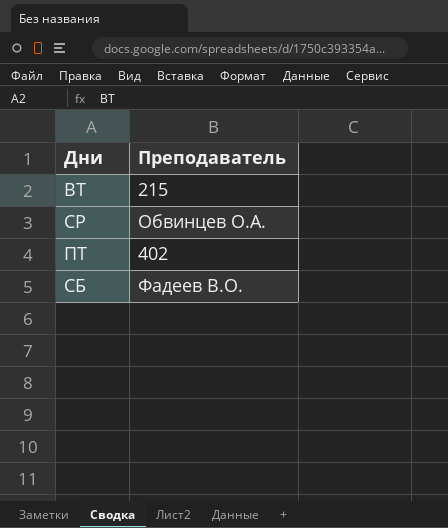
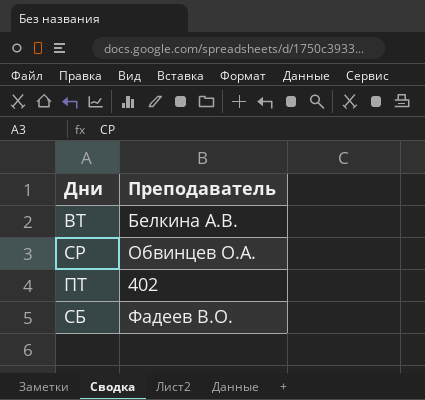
ВТ | Преподаватель: 215 -> Белкина А.В.

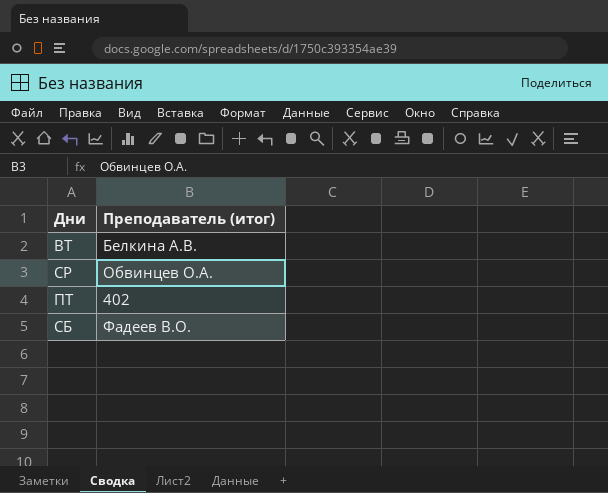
column name: Преподаватель -> Преподаватель (итог)

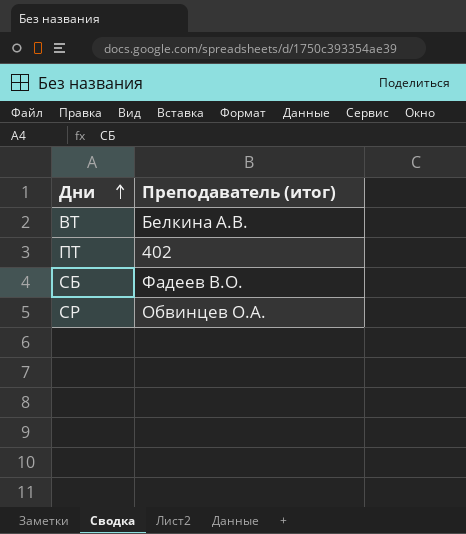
row order: none -> Дни ascending

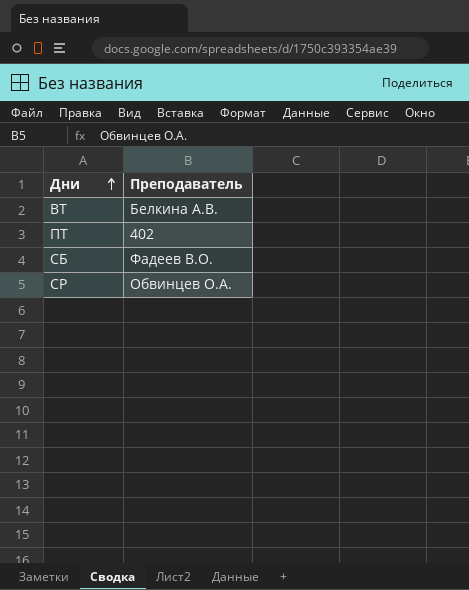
column name: Преподаватель (итог) -> Преподаватель

